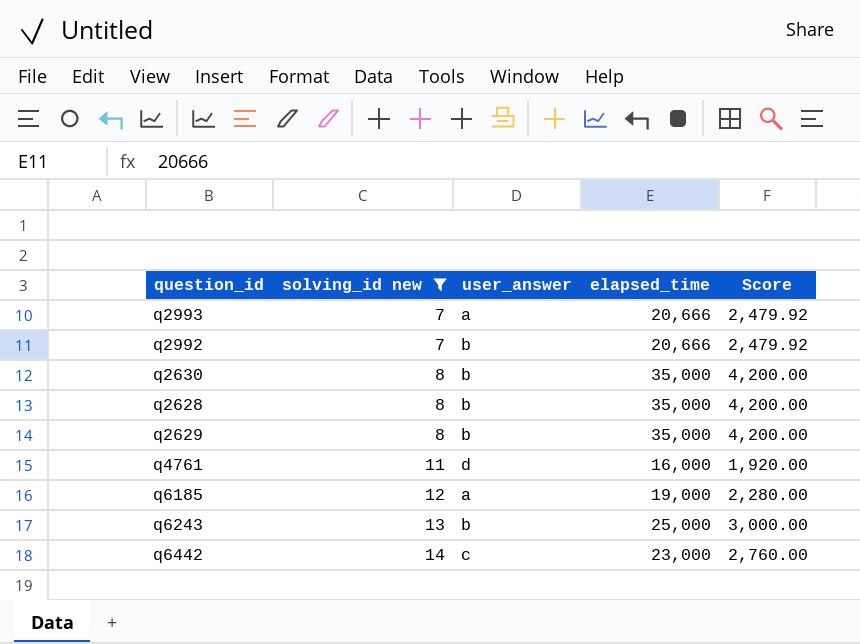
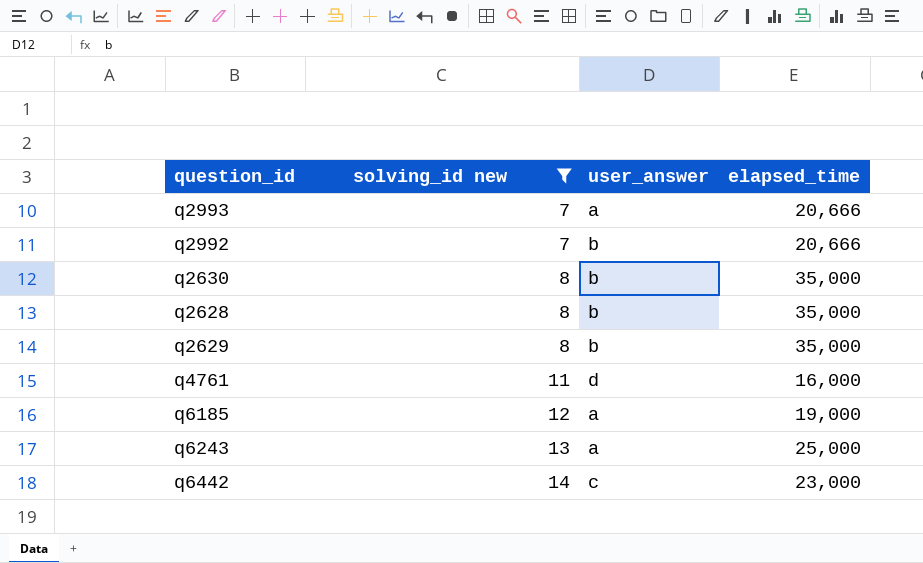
column Score | formula: [elapsed_time] * 0.12 -> none
q6243 | user_answer: b -> a

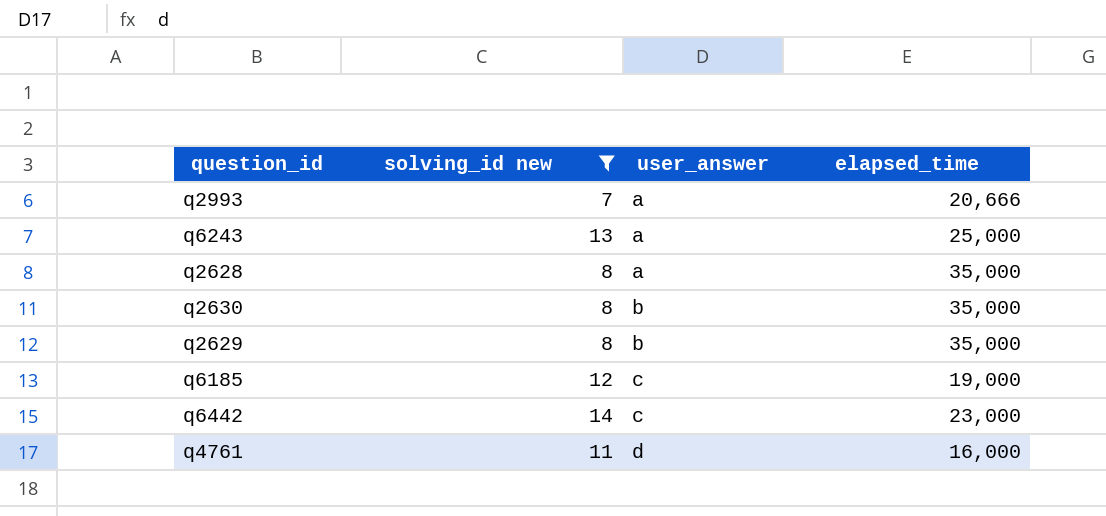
row order: solving_id new ascending -> user_answer ascending
row q2992: 7 | b | 20,666 -> none
q2628 | user_answer: b -> a
q6185 | user_answer: a -> c

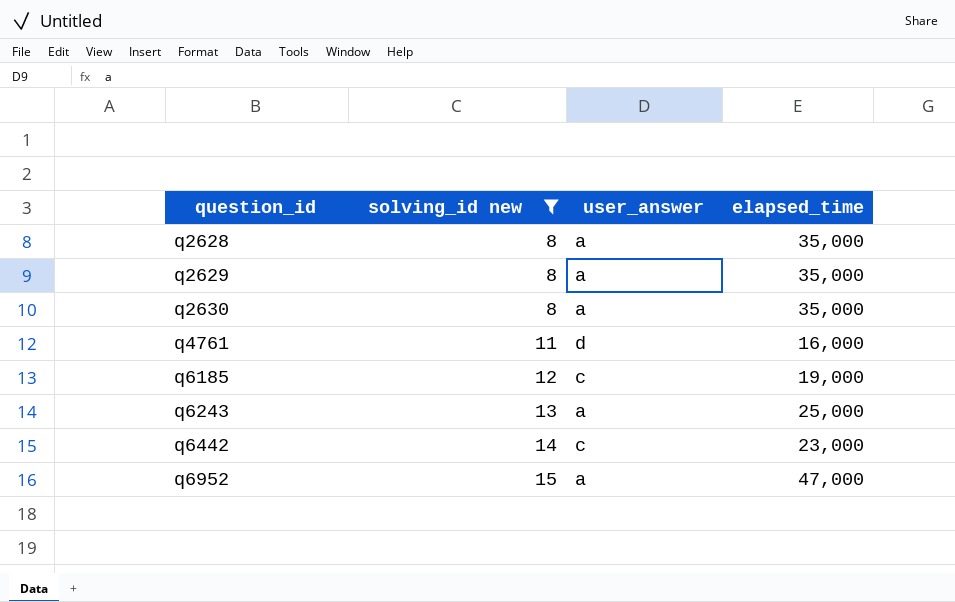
row order: user_answer ascending -> question_id ascending
row q2993: 7 | a | 20,666 -> none
q2629 | user_answer: b -> a
q2630 | user_answer: b -> a
row q6952: none -> 15 | a | 47,000

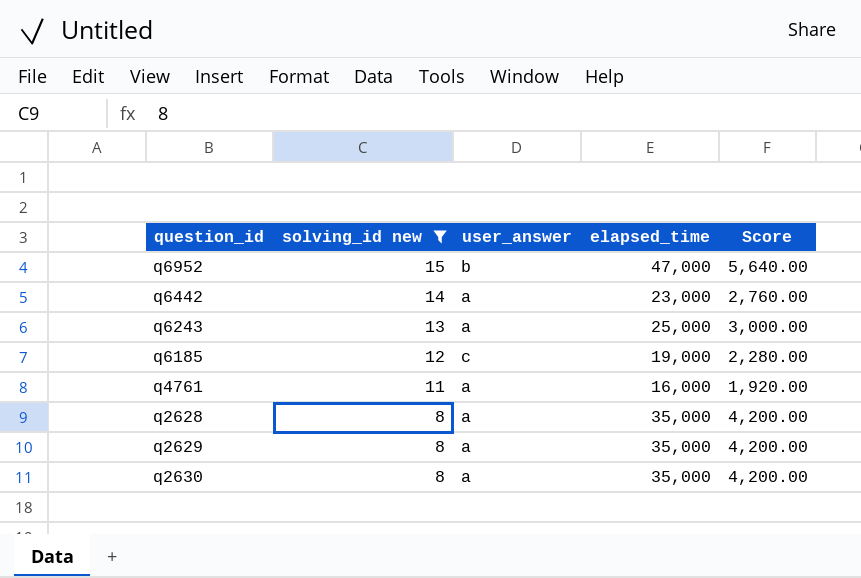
row order: question_id ascending -> solving_id new descending
column Score | formula: none -> [elapsed_time] * 0.12
q6952 | user_answer: a -> b
q6442 | user_answer: c -> a
q4761 | user_answer: d -> a

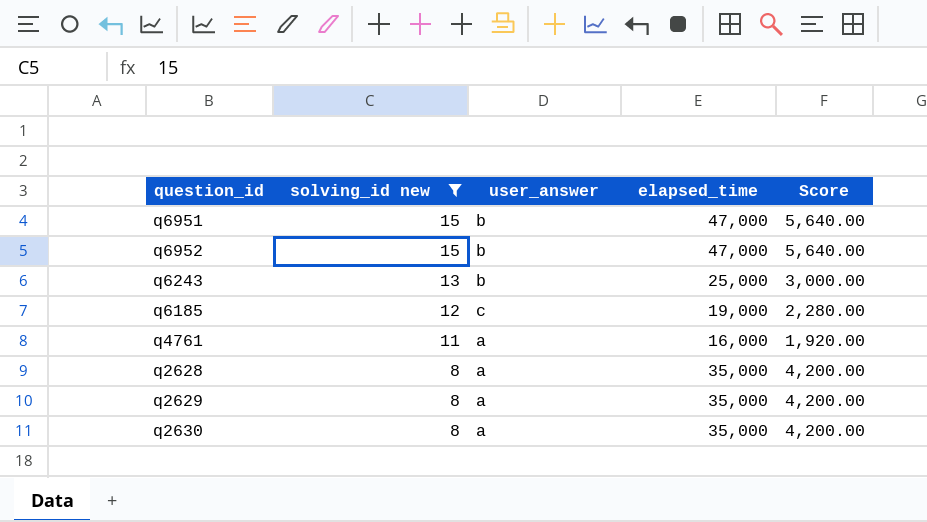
row q6442: 14 | a | 23,000 | 2,760.00 -> none
row q6951: none -> 15 | b | 47,000 | 5,640.00
q6243 | user_answer: a -> b

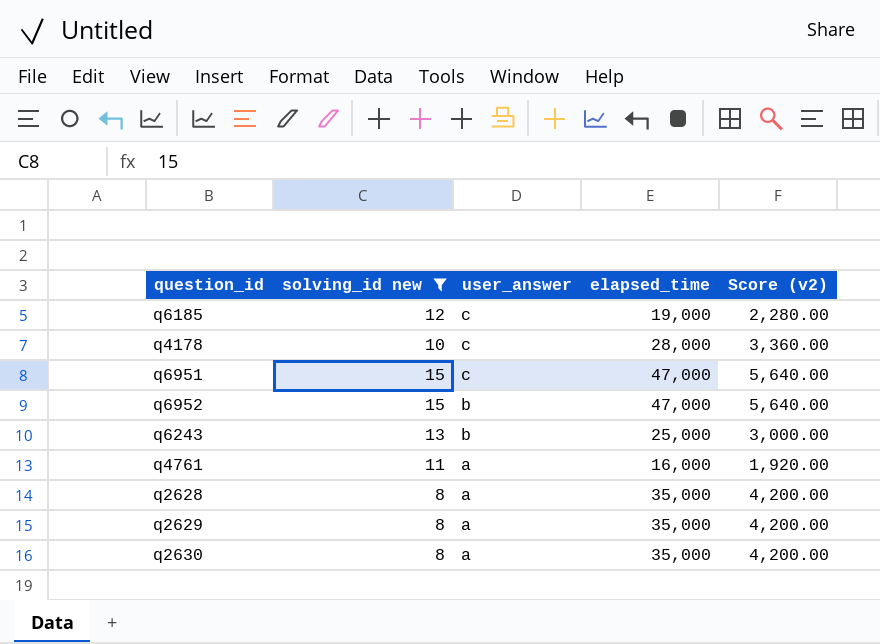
row order: solving_id new descending -> user_answer descending
column name: Score -> Score (v2)
row q4178: none -> 10 | c | 28,000 | 3,360.00
q6951 | user_answer: b -> c

